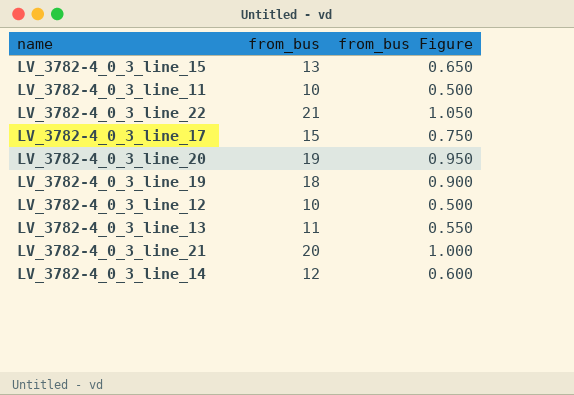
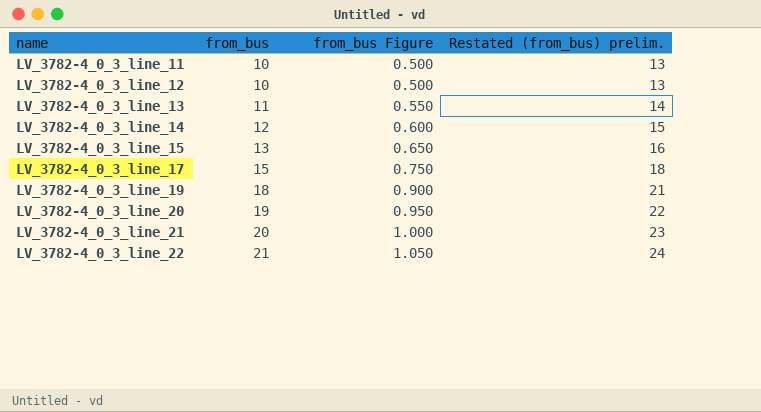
row order: none -> name ascending
column Restated (from_bus) prelim. | formula: none -> [from_bus] + 3

